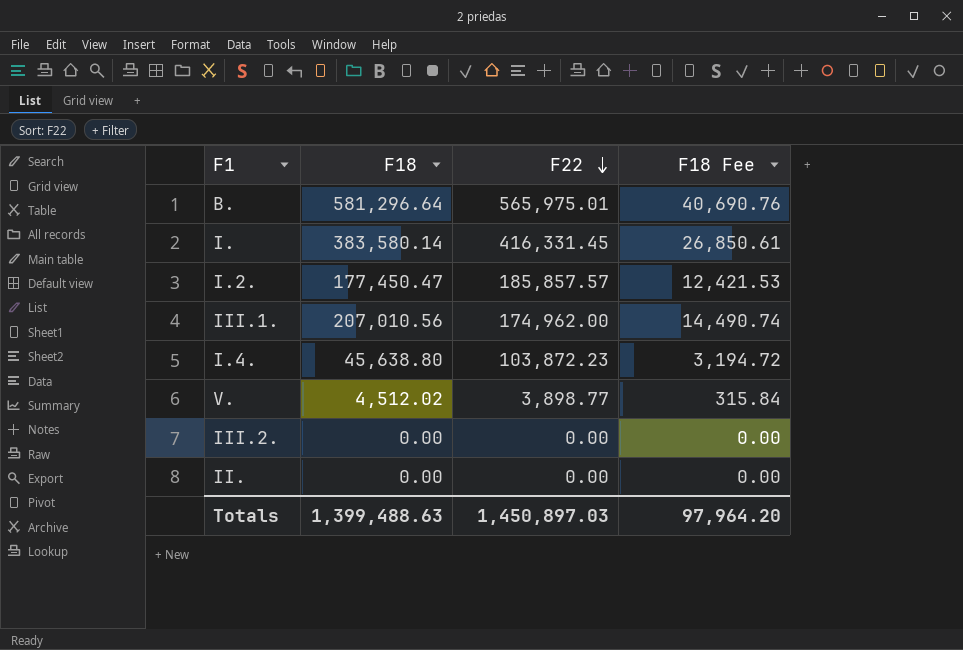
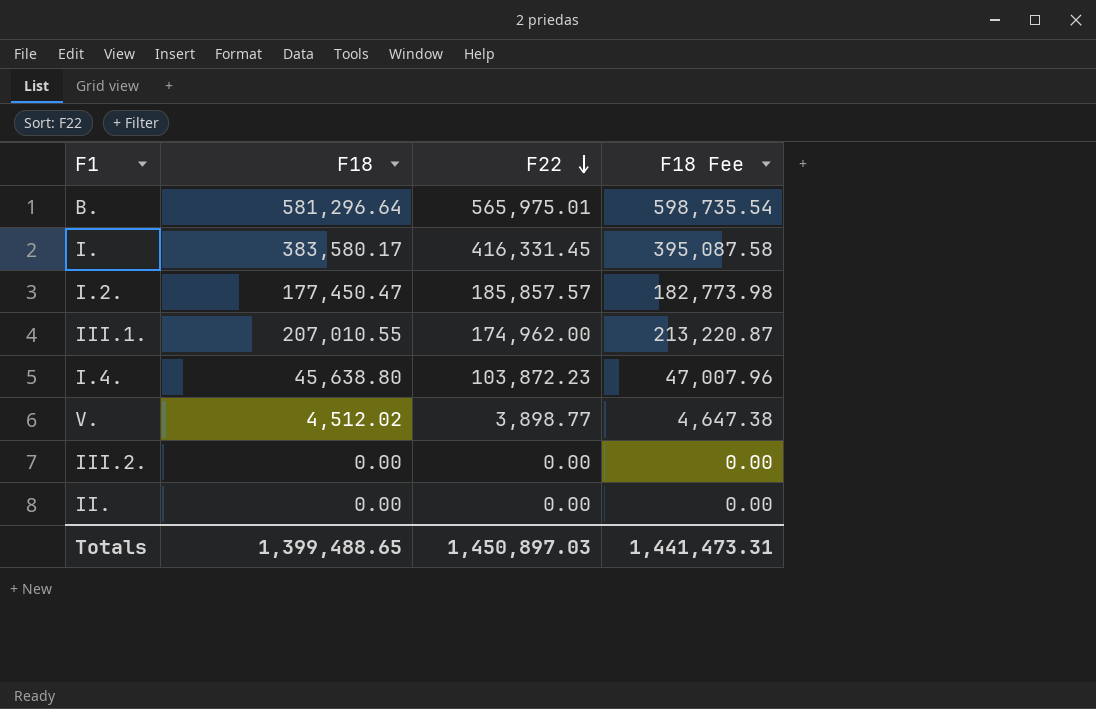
column F18 Fee | formula: [F18] * 0.07 -> [F18] * 1.03
I. | F18: 383,580.14 -> 383,580.17
III.1. | F18: 207,010.56 -> 207,010.55
Totals | F18: 1,399,488.63 -> 1,399,488.65
Totals | F18 Fee: 97,964.20 -> 1,441,473.31

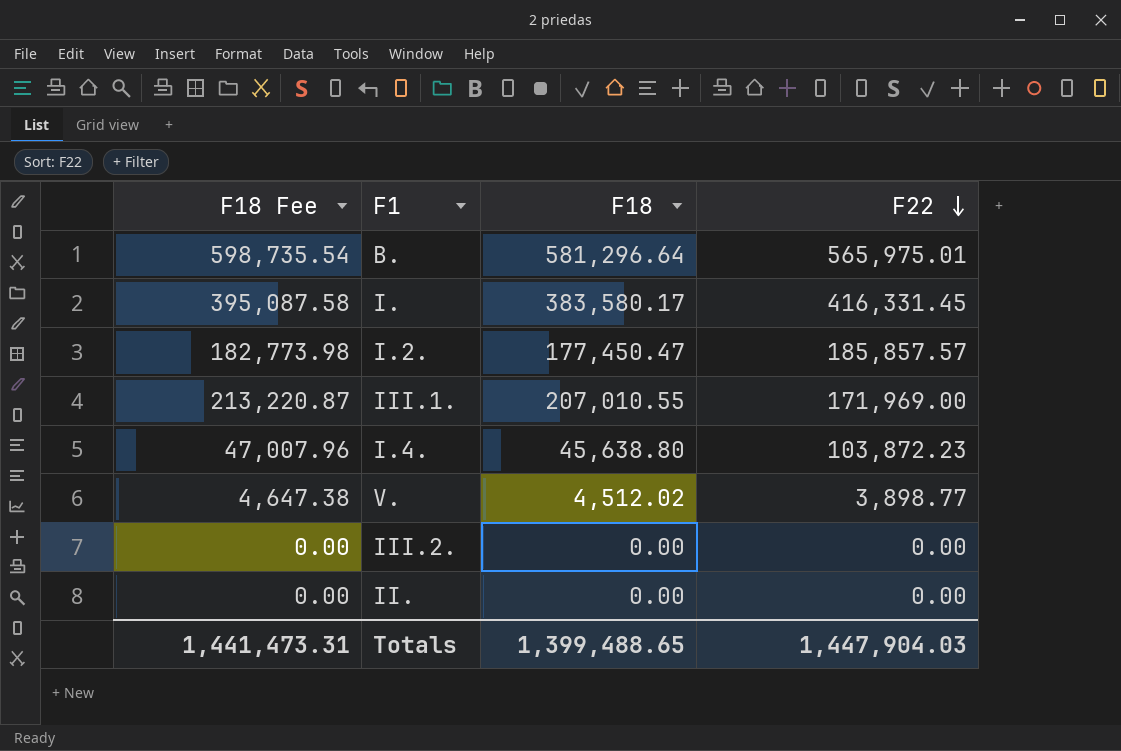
column F18 Fee | position: 4 -> 1
III.1. | F22: 174,962.00 -> 171,969.00
Totals | F22: 1,450,897.03 -> 1,447,904.03

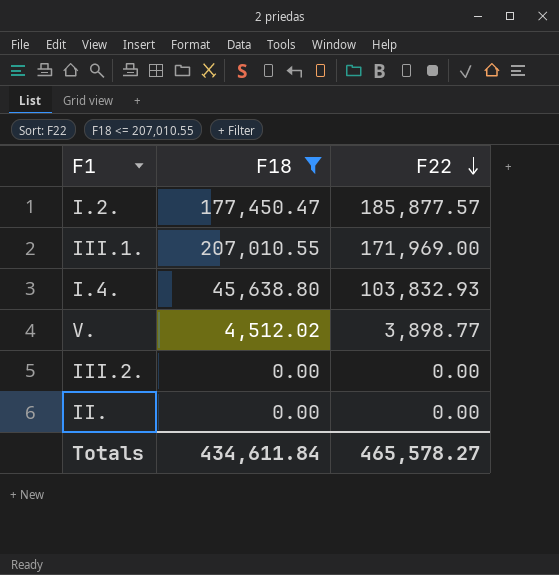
filter: none -> F18 <= 207,010.55
column F18 Fee | formula: [F18] * 1.03 -> none
I.2. | F22: 185,857.57 -> 185,877.57
I.4. | F22: 103,872.23 -> 103,832.93
Totals | F18: 1,399,488.65 -> 434,611.84
Totals | F22: 1,447,904.03 -> 465,578.27

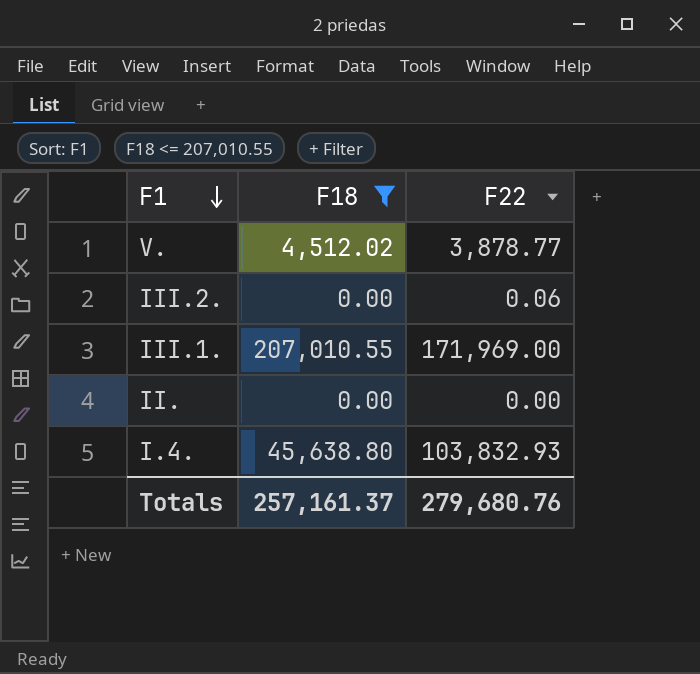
row order: F22 descending -> F1 descending
row I.2.: 177,450.47 | 185,877.57 -> none
V. | F22: 3,898.77 -> 3,878.77
III.2. | F22: 0.00 -> 0.06
Totals | F18: 434,611.84 -> 257,161.37
Totals | F22: 465,578.27 -> 279,680.76

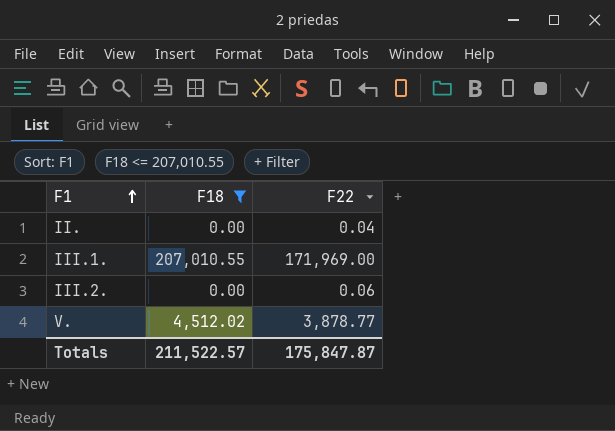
row order: F1 descending -> F1 ascending
row I.4.: 45,638.80 | 103,832.93 -> none
II. | F22: 0.00 -> 0.04
Totals | F18: 257,161.37 -> 211,522.57
Totals | F22: 279,680.76 -> 175,847.87

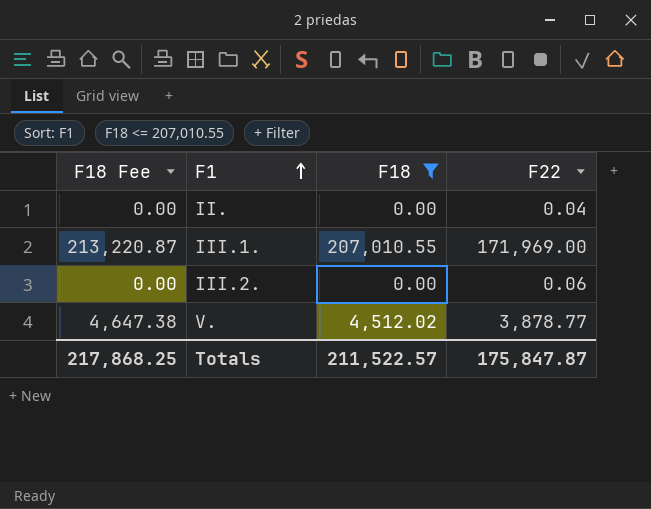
column F18 Fee | formula: none -> [F18] * 1.03

